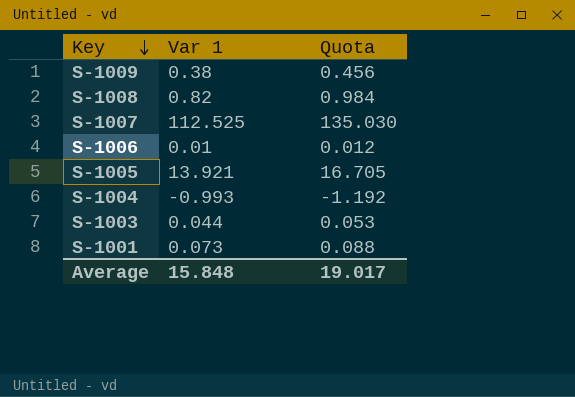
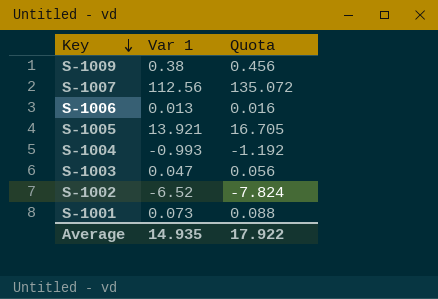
row S-1008: 0.82 | 0.984 -> none
S-1007 | Var 1: 112.525 -> 112.56
S-1007 | Quota: 135.030 -> 135.072
S-1006 | Var 1: 0.01 -> 0.013
S-1006 | Quota: 0.012 -> 0.016
S-1003 | Var 1: 0.044 -> 0.047
S-1003 | Quota: 0.053 -> 0.056
row S-1002: none -> -6.52 | -7.824
Average | Var 1: 15.848 -> 14.935
Average | Quota: 19.017 -> 17.922

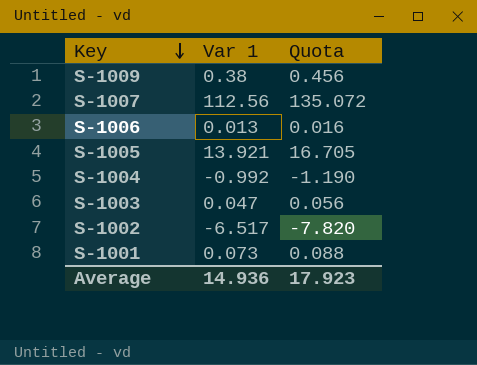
S-1004 | Var 1: -0.993 -> -0.992
S-1004 | Quota: -1.192 -> -1.190
S-1002 | Var 1: -6.52 -> -6.517
S-1002 | Quota: -7.824 -> -7.820
Average | Var 1: 14.935 -> 14.936
Average | Quota: 17.922 -> 17.923

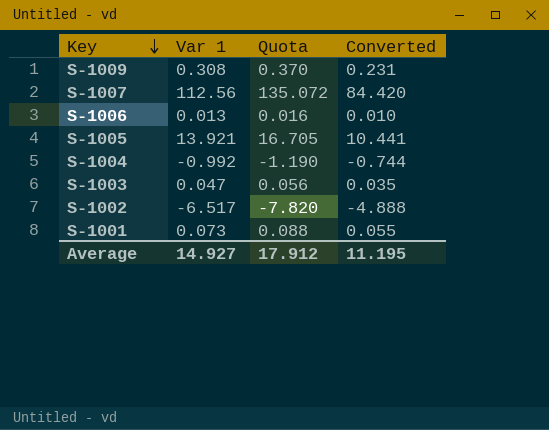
column Converted | formula: none -> [Var 1] * 0.75
S-1009 | Var 1: 0.38 -> 0.308
S-1009 | Quota: 0.456 -> 0.370
Average | Var 1: 14.936 -> 14.927
Average | Quota: 17.923 -> 17.912

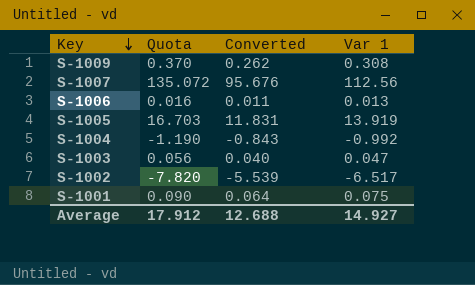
column Converted | formula: [Var 1] * 0.75 -> [Var 1] * 0.85
column Var 1 | position: 2 -> 4
S-1005 | Quota: 16.705 -> 16.703
S-1005 | Var 1: 13.921 -> 13.919
S-1001 | Quota: 0.088 -> 0.090
S-1001 | Var 1: 0.073 -> 0.075
Average | Converted: 11.195 -> 12.688

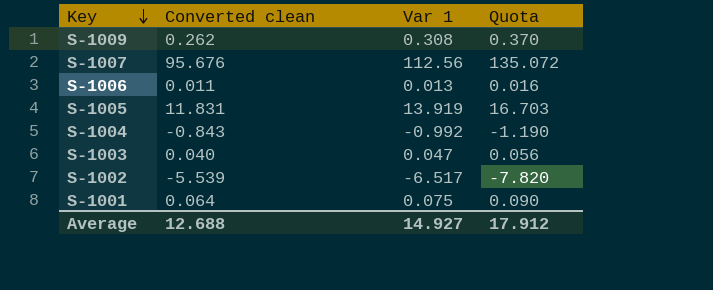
column name: Converted -> Converted clean
column Quota | position: 2 -> 4

